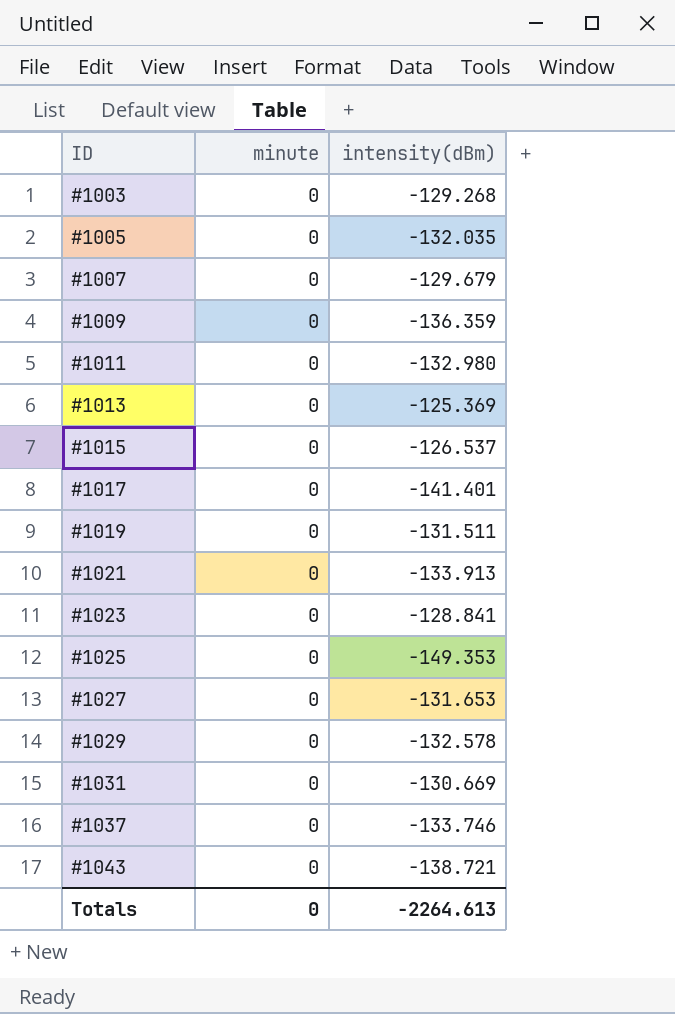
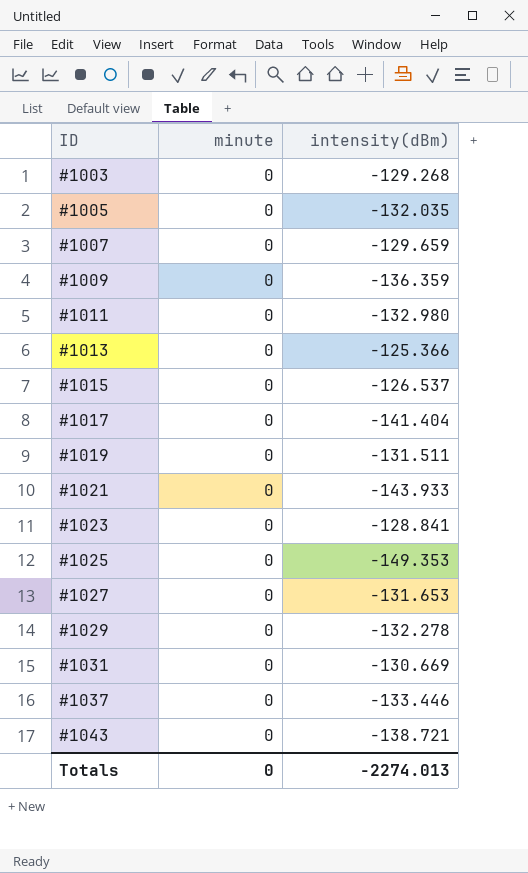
#1007 | intensity(dBm): -129.679 -> -129.659
#1013 | intensity(dBm): -125.369 -> -125.366
#1017 | intensity(dBm): -141.401 -> -141.404
#1021 | intensity(dBm): -133.913 -> -143.933
#1029 | intensity(dBm): -132.578 -> -132.278
#1037 | intensity(dBm): -133.746 -> -133.446
Totals | intensity(dBm): -2264.613 -> -2274.013

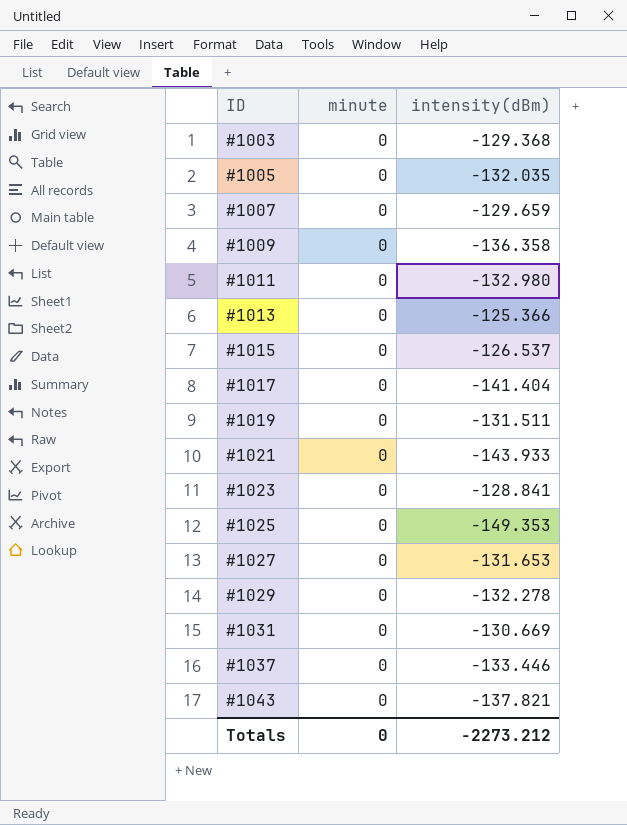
#1003 | intensity(dBm): -129.268 -> -129.368
#1009 | intensity(dBm): -136.359 -> -136.358
#1043 | intensity(dBm): -138.721 -> -137.821
Totals | intensity(dBm): -2274.013 -> -2273.212

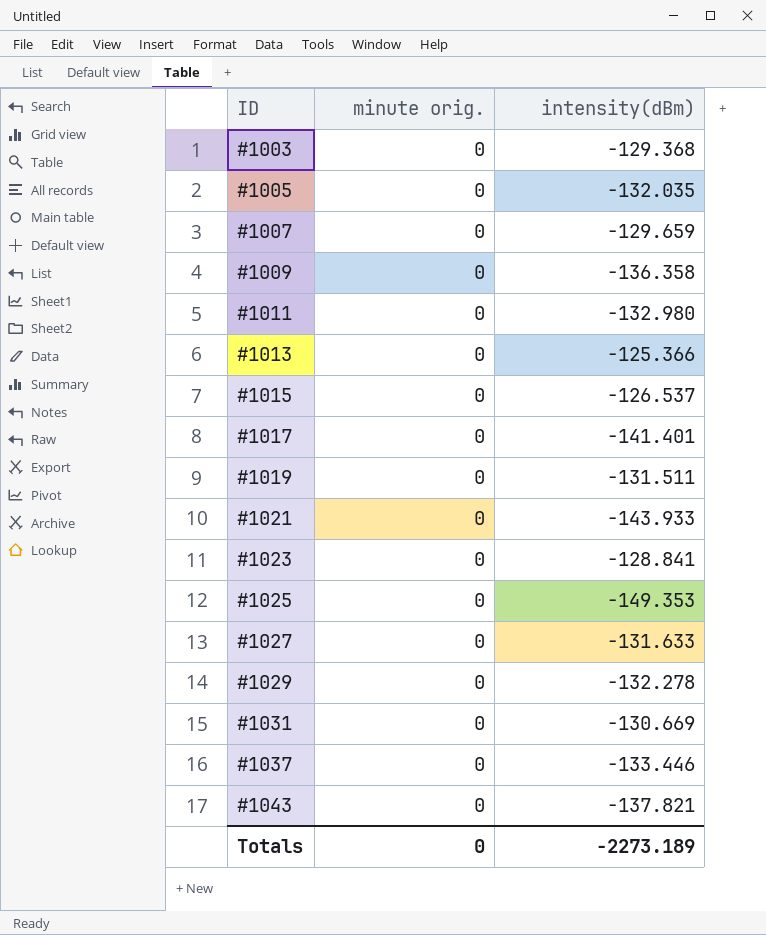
column name: minute -> minute orig.
#1017 | intensity(dBm): -141.404 -> -141.401
#1027 | intensity(dBm): -131.653 -> -131.633
Totals | intensity(dBm): -2273.212 -> -2273.189

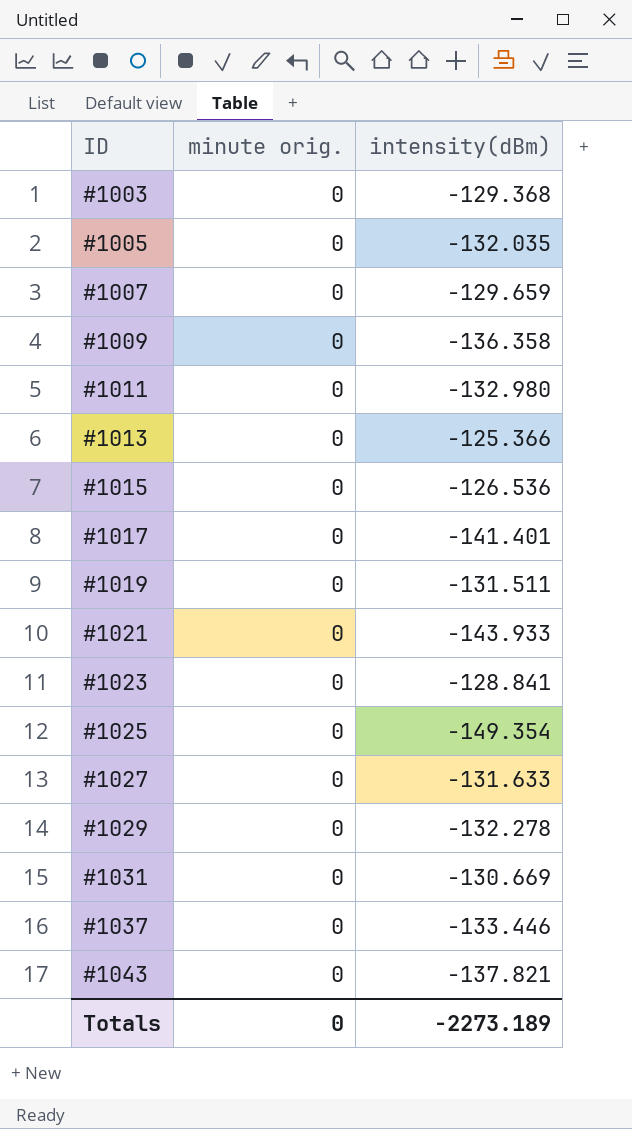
#1015 | intensity(dBm): -126.537 -> -126.536
#1025 | intensity(dBm): -149.353 -> -149.354

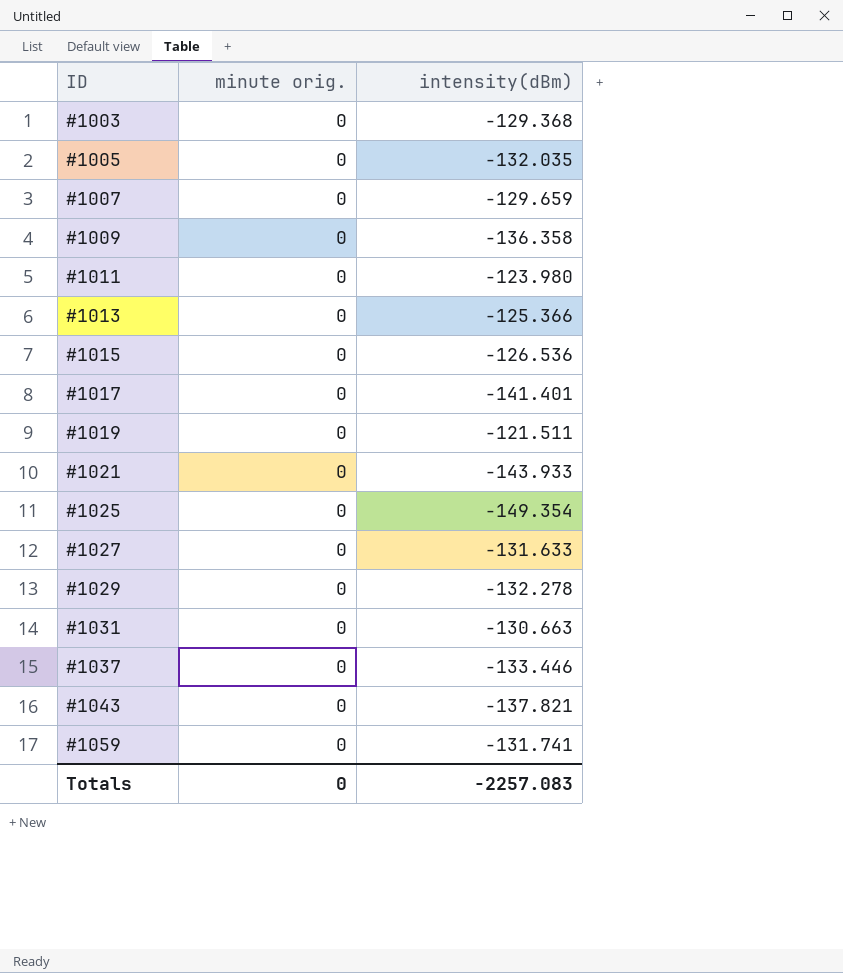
row #1023: 0 | -128.841 -> none
#1011 | intensity(dBm): -132.980 -> -123.980
#1019 | intensity(dBm): -131.511 -> -121.511
#1031 | intensity(dBm): -130.669 -> -130.663
row #1059: none -> 0 | -131.741
Totals | intensity(dBm): -2273.189 -> -2257.083

